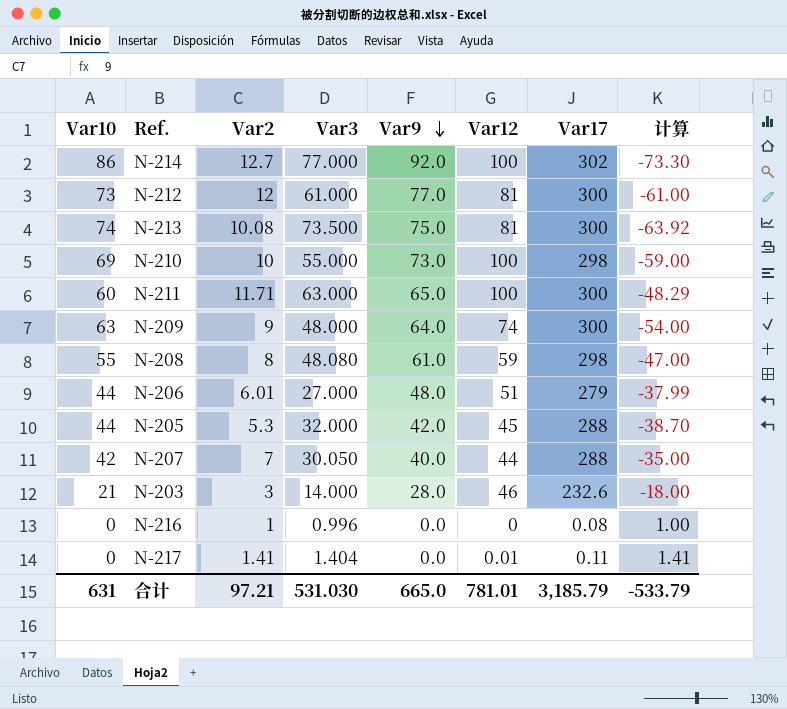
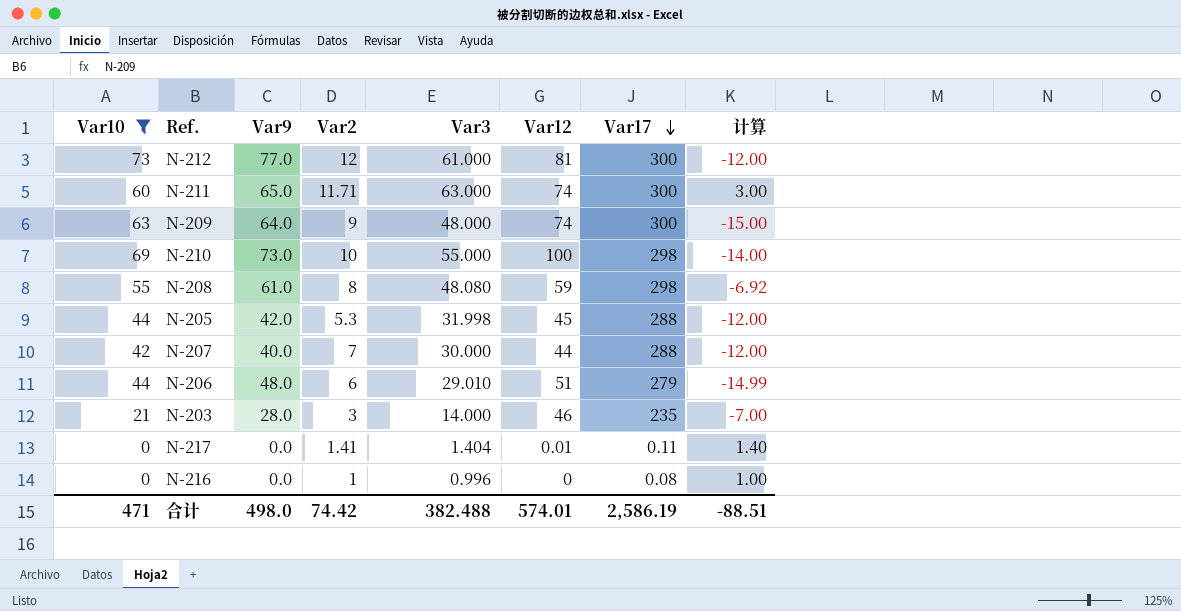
filter: none -> Var10 <= 73
row order: Var9 descending -> Var17 descending
column Var9 | position: 5 -> 3
column 计算 | formula: [Var2] - [Var10] -> [Var3] - [Var10]
N-211 | Var12: 100 -> 74
N-205 | Var3: 32.000 -> 31.998
N-207 | Var3: 30.050 -> 30.000
N-206 | Var2: 6.01 -> 6
N-206 | Var3: 27.000 -> 29.010
N-203 | Var17: 232.6 -> 235
合计 | Var10: 631 -> 471
合计 | Var9: 665.0 -> 498.0
合计 | Var2: 97.21 -> 74.42
合计 | Var3: 531.030 -> 382.488
合计 | Var12: 781.01 -> 574.01
合计 | Var17: 3,185.79 -> 2,586.19
合计 | 计算: -533.79 -> -88.51

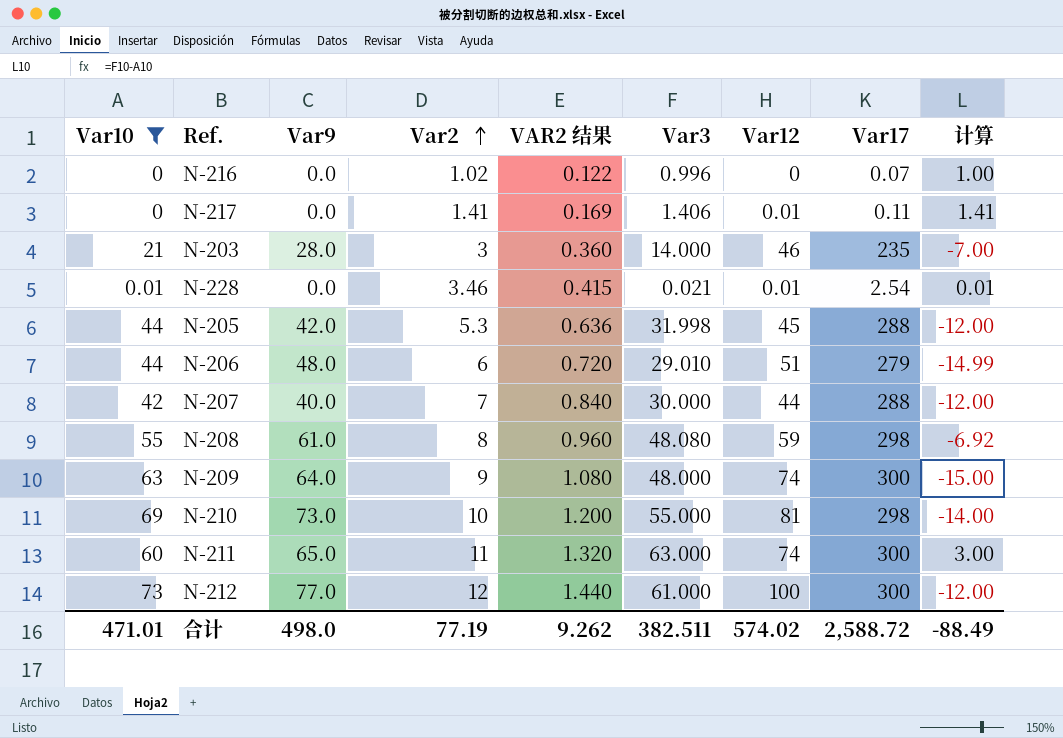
row order: Var17 descending -> Var2 ascending
column VAR2 结果 | formula: none -> [Var2] * 0.12
N-216 | Var2: 1 -> 1.02
N-216 | Var17: 0.08 -> 0.07
N-217 | Var3: 1.404 -> 1.406
N-217 | 计算: 1.40 -> 1.41
row N-228: none -> 0.01 | 0.0 | 3.46 | 0.415 | 0.021 | 0.01 | 2.54 | 0.01
N-210 | Var12: 100 -> 81
N-211 | Var2: 11.71 -> 11
N-212 | Var12: 81 -> 100
合计 | Var10: 471 -> 471.01
合计 | Var2: 74.42 -> 77.19
合计 | Var3: 382.488 -> 382.511
合计 | Var12: 574.01 -> 574.02
合计 | Var17: 2,586.19 -> 2,588.72
合计 | 计算: -88.51 -> -88.49

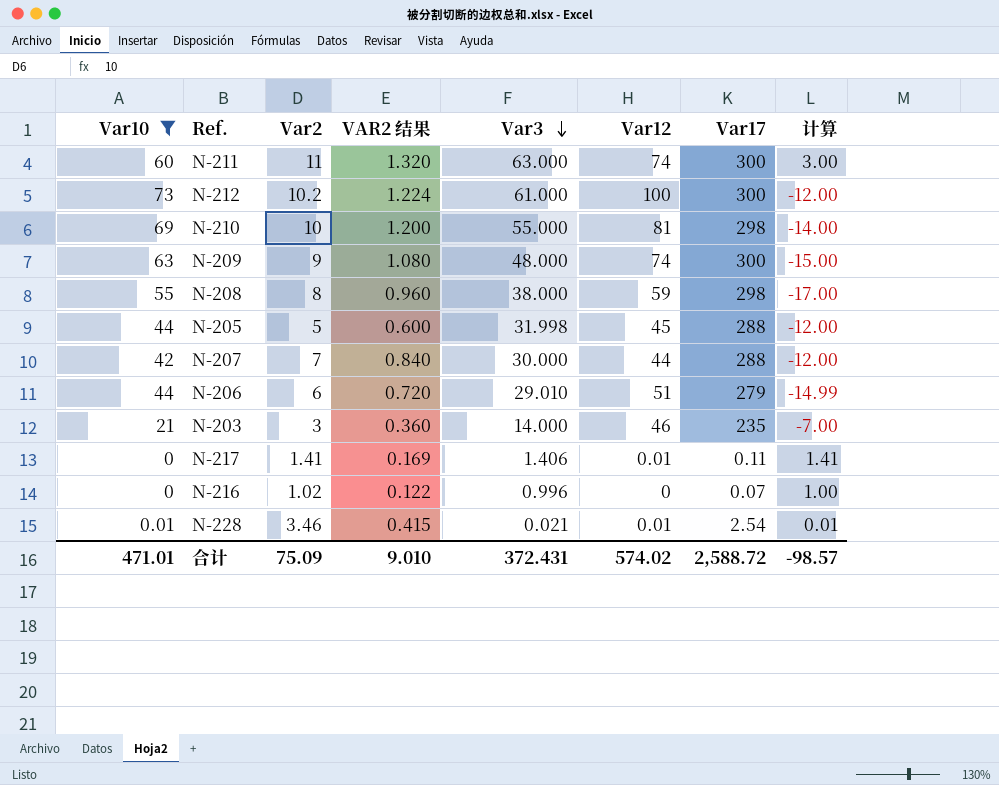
row order: Var2 ascending -> Var3 descending
column Var9 | position: 3 -> none
N-212 | Var2: 12 -> 10.2
N-212 | VAR2 结果: 1.440 -> 1.224
N-208 | Var3: 48.080 -> 38.000
N-208 | 计算: -6.92 -> -17.00
N-205 | Var2: 5.3 -> 5
N-205 | VAR2 结果: 0.636 -> 0.600
合计 | Var2: 77.19 -> 75.09
合计 | VAR2 结果: 9.262 -> 9.010
合计 | Var3: 382.511 -> 372.431
合计 | 计算: -88.49 -> -98.57

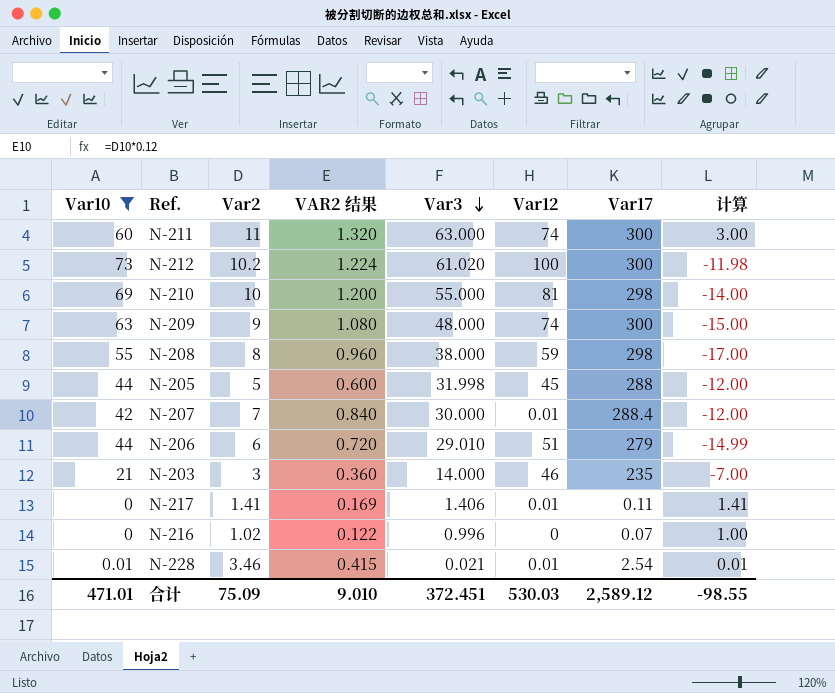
N-212 | Var3: 61.000 -> 61.020
N-212 | 计算: -12.00 -> -11.98
N-207 | Var12: 44 -> 0.01
N-207 | Var17: 288 -> 288.4
合计 | Var3: 372.431 -> 372.451
合计 | Var12: 574.02 -> 530.03
合计 | Var17: 2,588.72 -> 2,589.12
合计 | 计算: -98.57 -> -98.55

